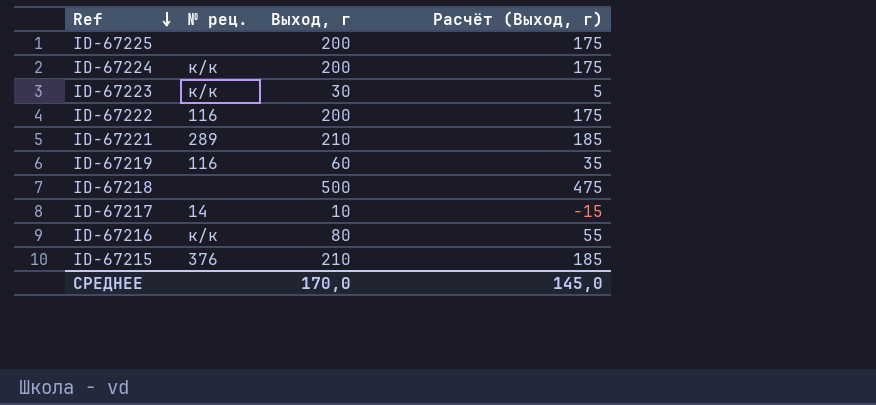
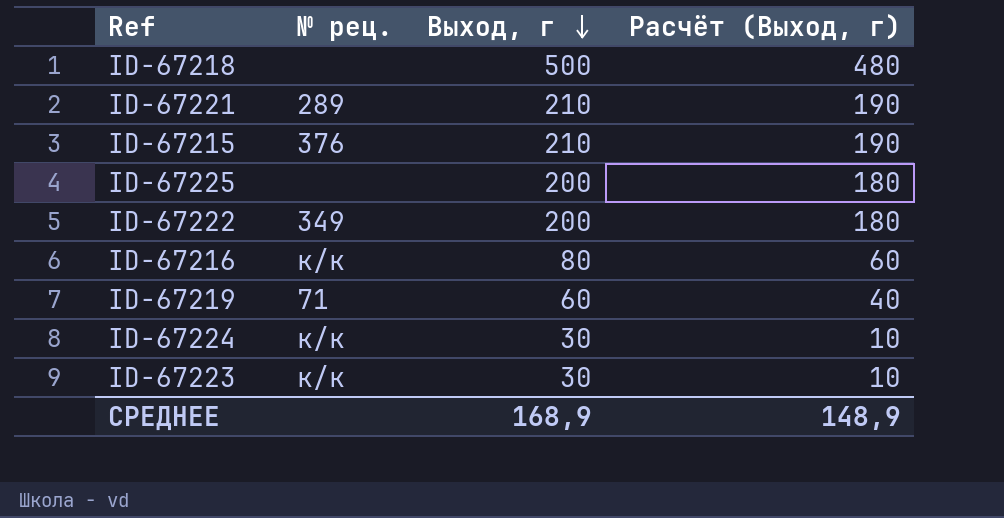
row order: Ref descending -> Выход, г descending
column Расчёт (Выход, г) | formula: [Выход, г] - 25 -> [Выход, г] - 20
row ID-67217: 14 | 10 | -15 -> none
ID-67222 | № рец.: 116 -> 349
ID-67219 | № рец.: 116 -> 71
ID-67224 | Выход, г: 200 -> 30
СРЕДНЕЕ | Выход, г: 170,0 -> 168,9
СРЕДНЕЕ | Расчёт (Выход, г): 145,0 -> 148,9

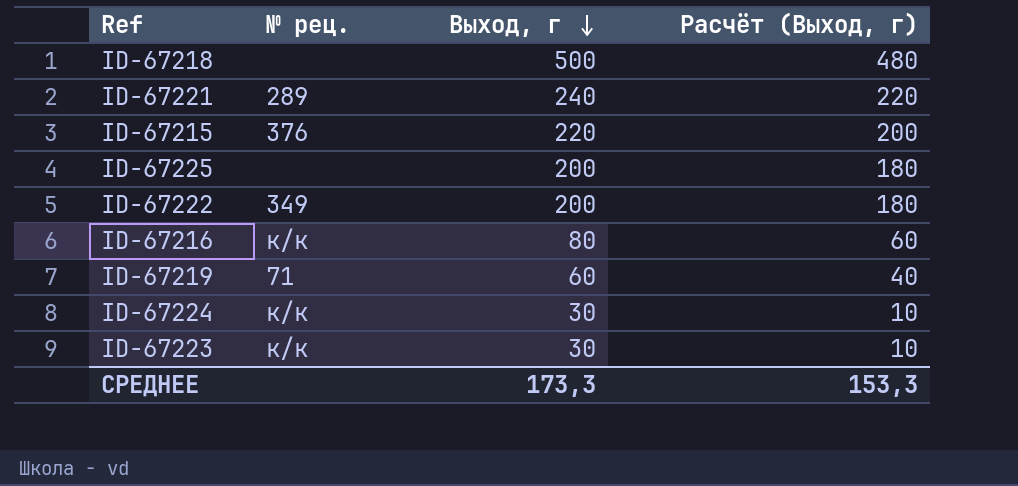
ID-67221 | Выход, г: 210 -> 240
ID-67221 | Расчёт (Выход, г): 190 -> 220
ID-67215 | Выход, г: 210 -> 220
ID-67215 | Расчёт (Выход, г): 190 -> 200
СРЕДНЕЕ | Выход, г: 168,9 -> 173,3
СРЕДНЕЕ | Расчёт (Выход, г): 148,9 -> 153,3

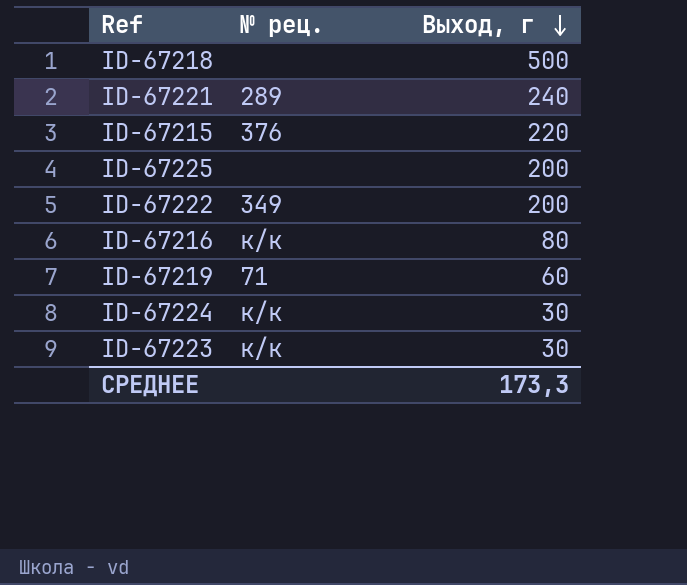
column Расчёт (Выход, г) | formula: [Выход, г] - 20 -> none

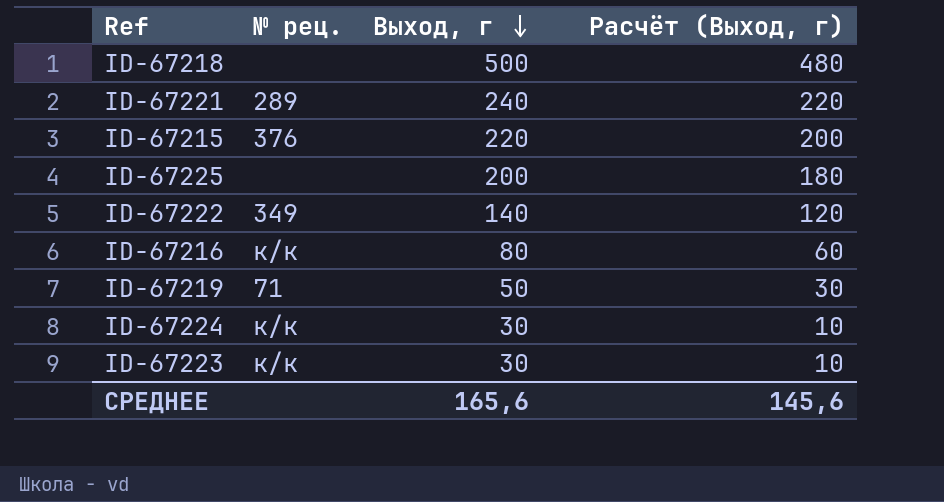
column Расчёт (Выход, г) | formula: none -> [Выход, г] - 20
ID-67222 | Выход, г: 200 -> 140
ID-67219 | Выход, г: 60 -> 50
СРЕДНЕЕ | Выход, г: 173,3 -> 165,6

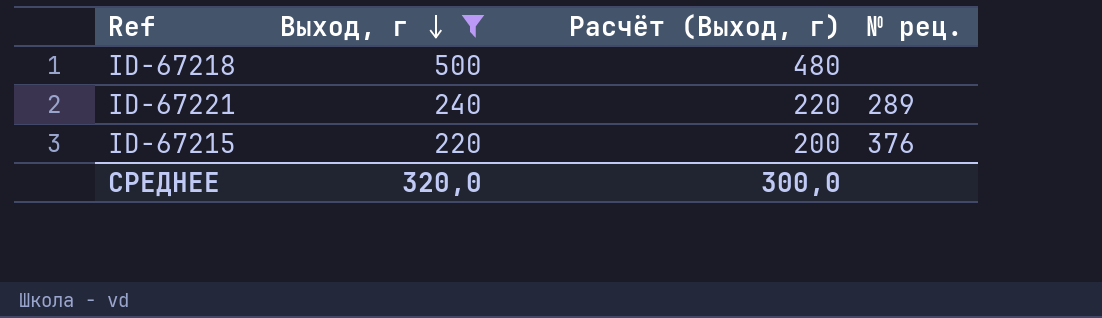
filter: none -> Выход, г >= 220
column № рец. | position: 2 -> 4
СРЕДНЕЕ | Выход, г: 165,6 -> 320,0
СРЕДНЕЕ | Расчёт (Выход, г): 145,6 -> 300,0

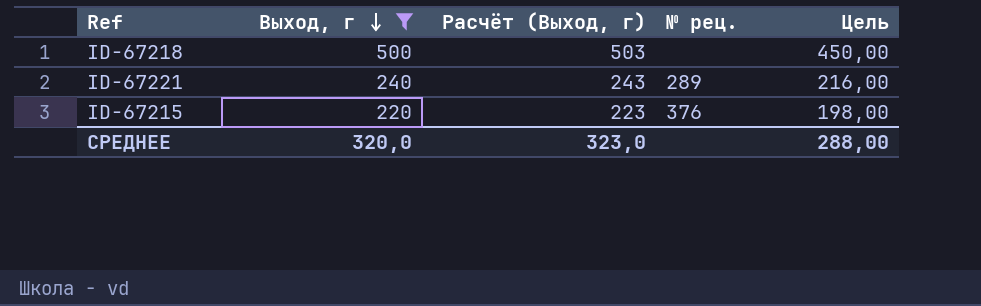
column Расчёт (Выход, г) | formula: [Выход, г] - 20 -> [Выход, г] + 3
column Цель | formula: none -> [Выход, г] * 0,9
СРЕДНЕЕ | Расчёт (Выход, г): 300,0 -> 323,0

